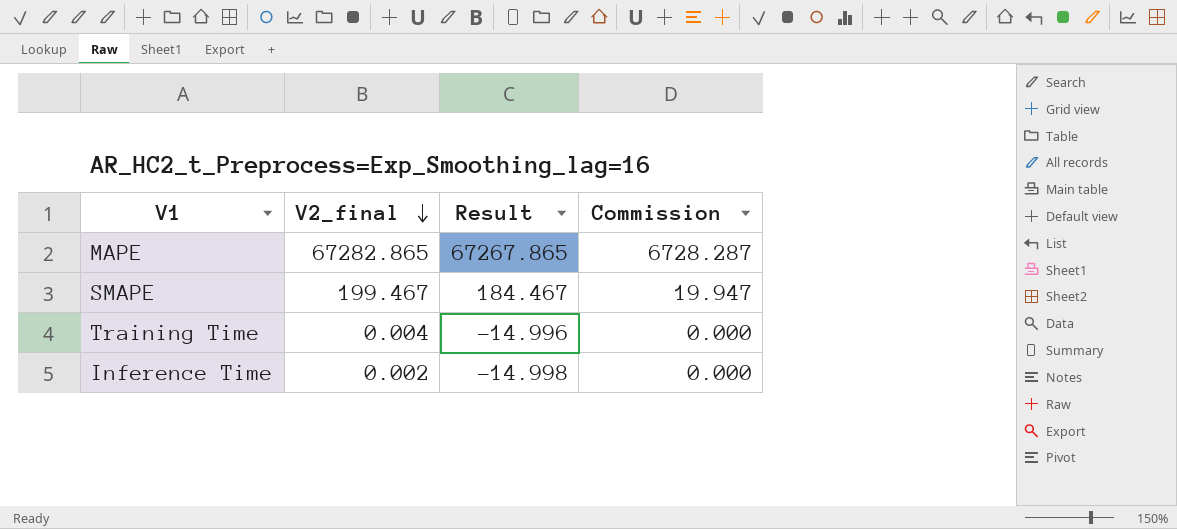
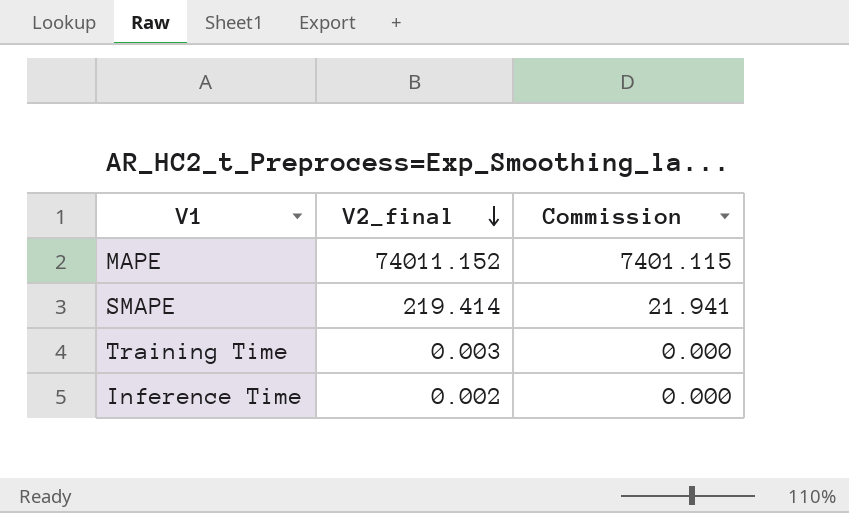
column Result | formula: [V2_final] - 15 -> none
MAPE | V2_final: 67282.865 -> 74011.152
MAPE | Commission: 6728.287 -> 7401.115
SMAPE | V2_final: 199.467 -> 219.414
SMAPE | Commission: 19.947 -> 21.941
Training Time | V2_final: 0.004 -> 0.003

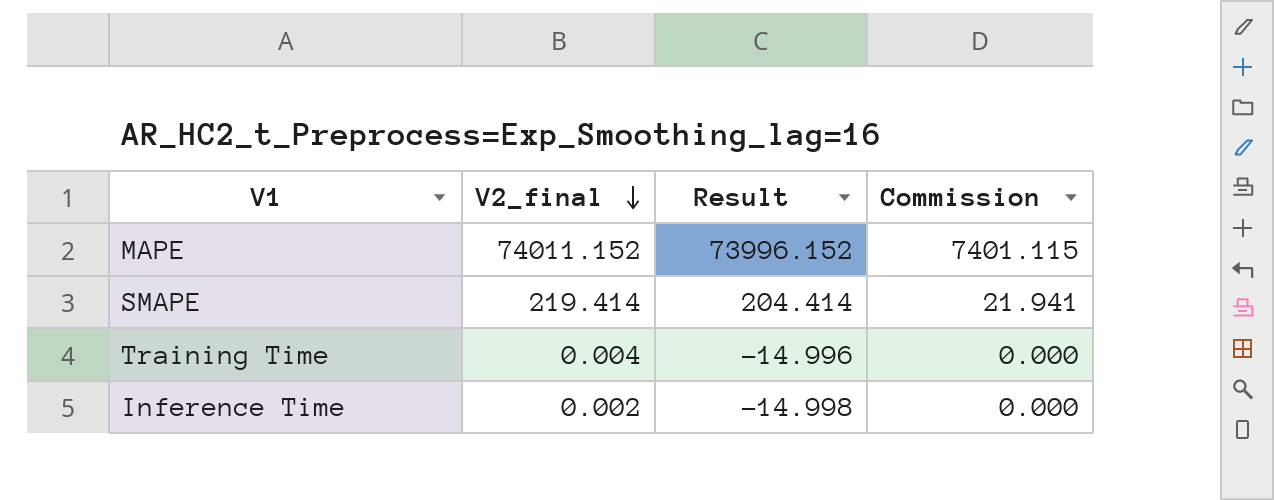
column Result | formula: none -> [V2_final] - 15
Training Time | V2_final: 0.003 -> 0.004

